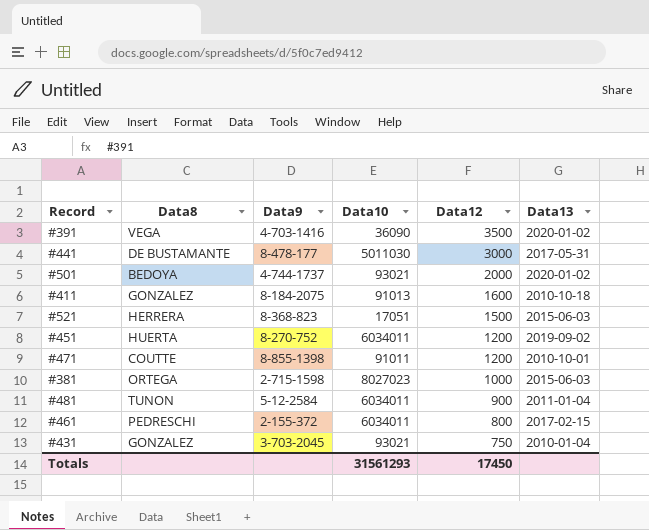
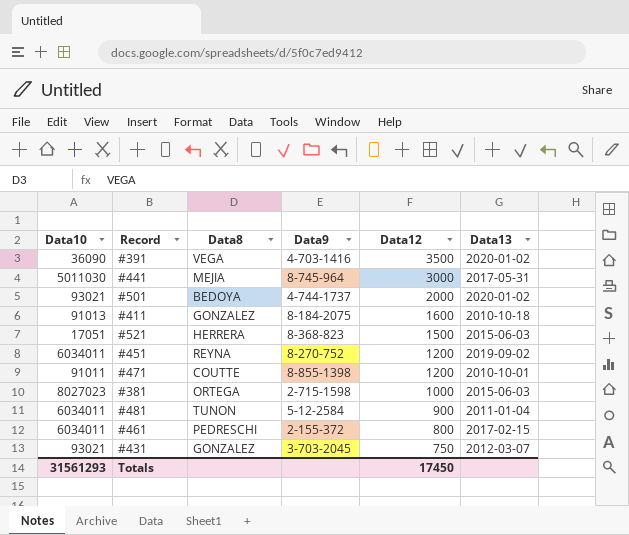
column Data10 | position: 4 -> 1
#441 | Data8: DE BUSTAMANTE -> MEJIA
#441 | Data9: 8-478-177 -> 8-745-964
#451 | Data8: HUERTA -> REYNA
#431 | Data13: 2010-01-04 -> 2012-03-07

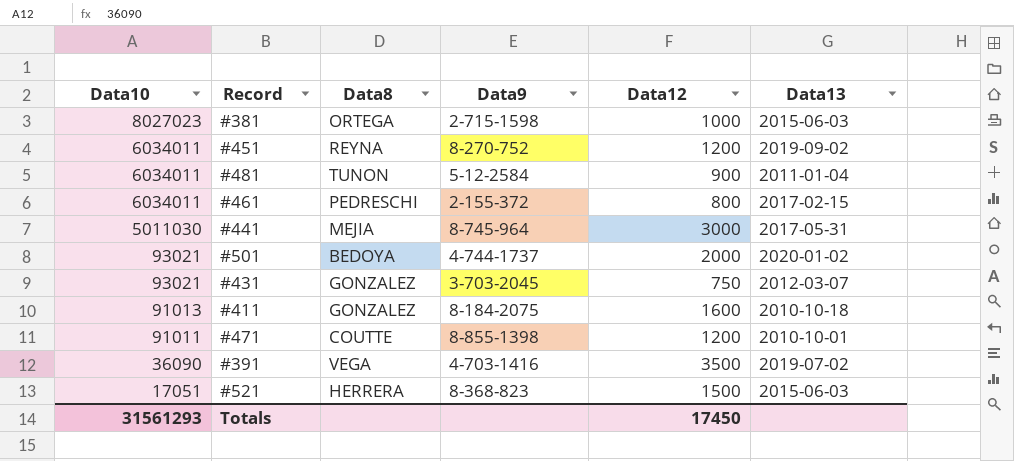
row order: Data12 descending -> Data10 descending
#391 | Data13: 2020-01-02 -> 2019-07-02

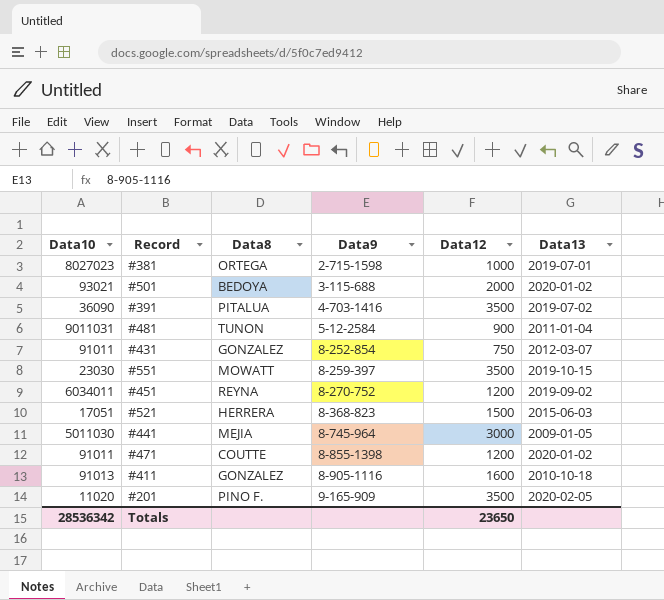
row order: Data10 descending -> Data9 ascending
row #461: 6034011 | PEDRESCHI | 2-155-372 | 800 | 2017-02-15 -> none
#381 | Data13: 2015-06-03 -> 2019-07-01
#501 | Data9: 4-744-1737 -> 3-115-688
#391 | Data8: VEGA -> PITALUA
#481 | Data10: 6034011 -> 9011031
#431 | Data10: 93021 -> 91011
#431 | Data9: 3-703-2045 -> 8-252-854
row #551: none -> 23030 | MOWATT | 8-259-397 | 3500 | 2019-10-15
#441 | Data13: 2017-05-31 -> 2009-01-05
#471 | Data13: 2010-10-01 -> 2020-01-02
#411 | Data9: 8-184-2075 -> 8-905-1116
row #201: none -> 11020 | PINO F. | 9-165-909 | 3500 | 2020-02-05
Totals | Data10: 31561293 -> 28536342
Totals | Data12: 17450 -> 23650

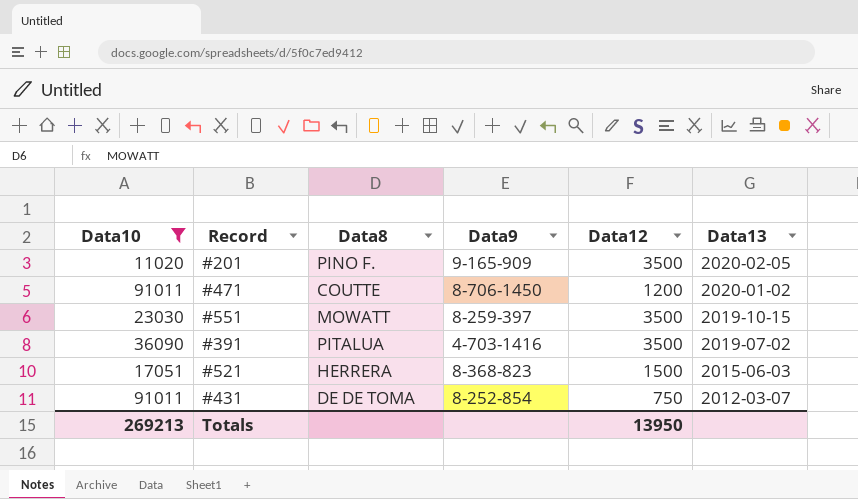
filter: none -> Data10 <= 91011
row order: Data9 ascending -> Data13 descending
#471 | Data9: 8-855-1398 -> 8-706-1450
#431 | Data8: GONZALEZ -> DE DE TOMA
Totals | Data10: 28536342 -> 269213
Totals | Data12: 23650 -> 13950

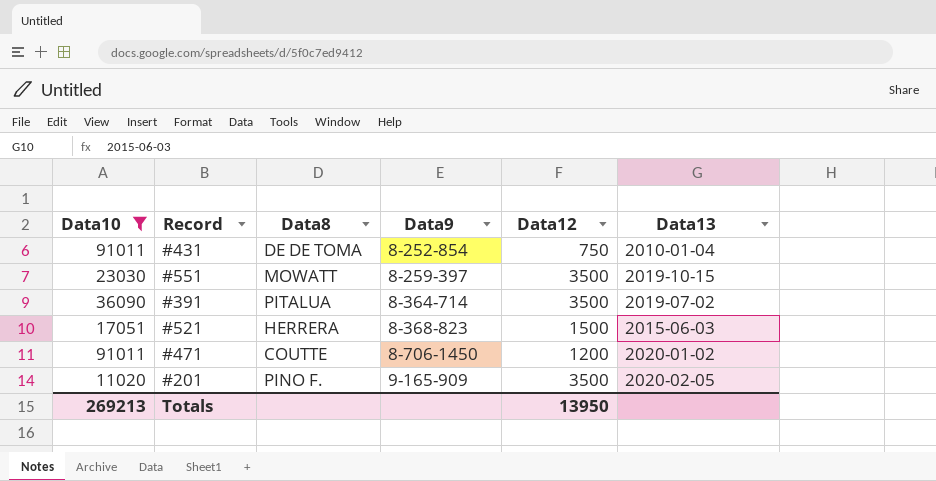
row order: Data13 descending -> Data9 ascending
#431 | Data13: 2012-03-07 -> 2010-01-04
#391 | Data9: 4-703-1416 -> 8-364-714

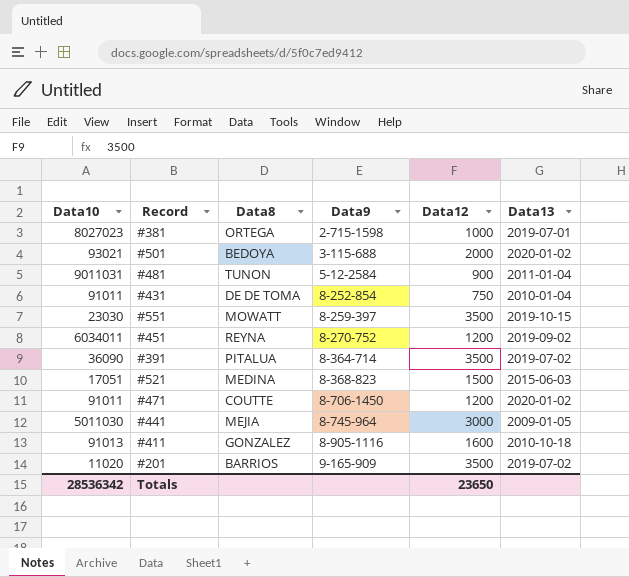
filter: Data10 <= 91011 -> none
#521 | Data8: HERRERA -> MEDINA
#201 | Data8: PINO F. -> BARRIOS
#201 | Data13: 2020-02-05 -> 2019-07-02
Totals | Data10: 269213 -> 28536342
Totals | Data12: 13950 -> 23650

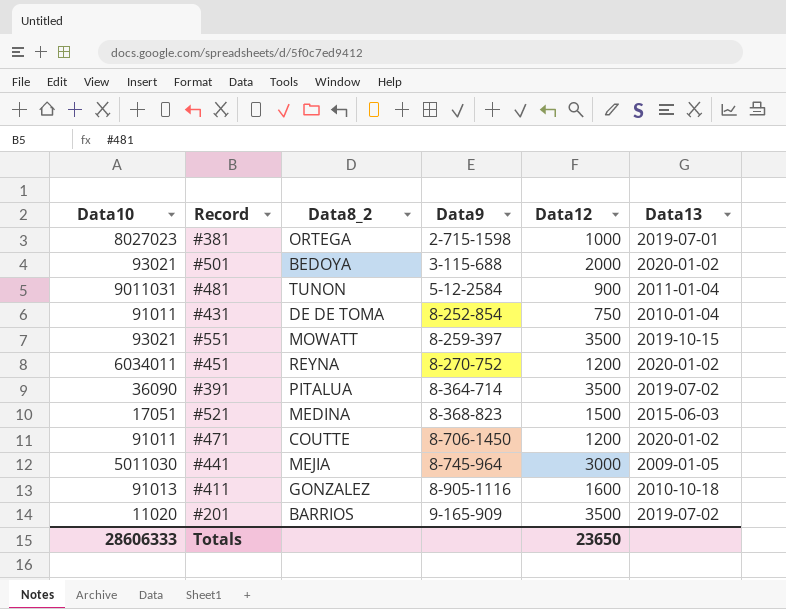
column name: Data8 -> Data8_2
#551 | Data10: 23030 -> 93021
#451 | Data13: 2019-09-02 -> 2020-01-02
Totals | Data10: 28536342 -> 28606333

